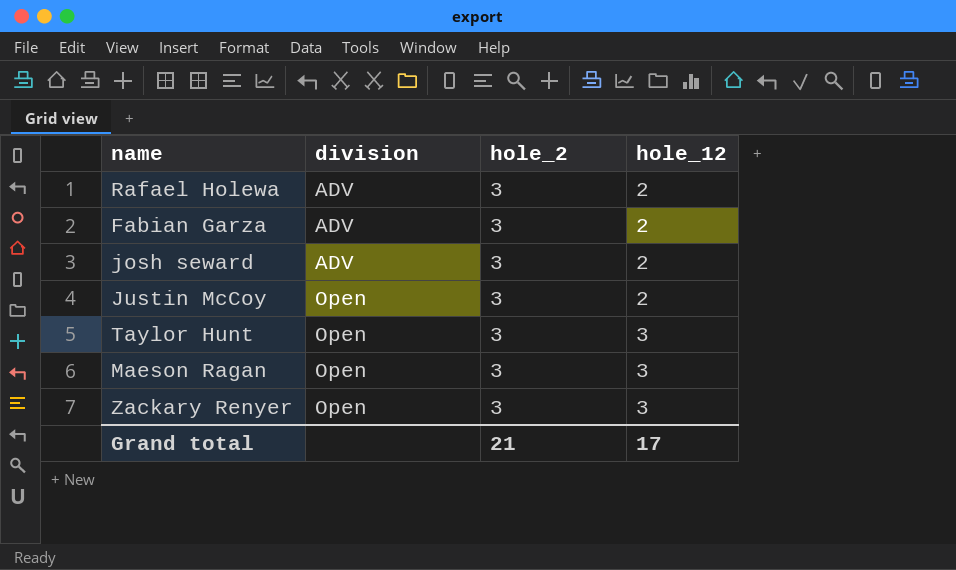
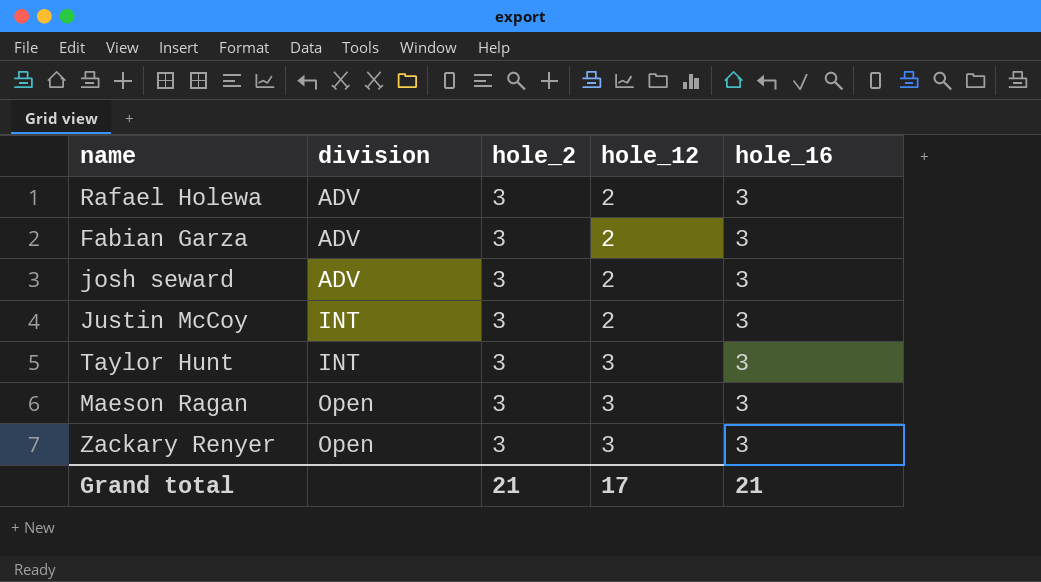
column hole_16 | position: none -> 5
Justin McCoy | division: Open -> INT
Taylor Hunt | division: Open -> INT

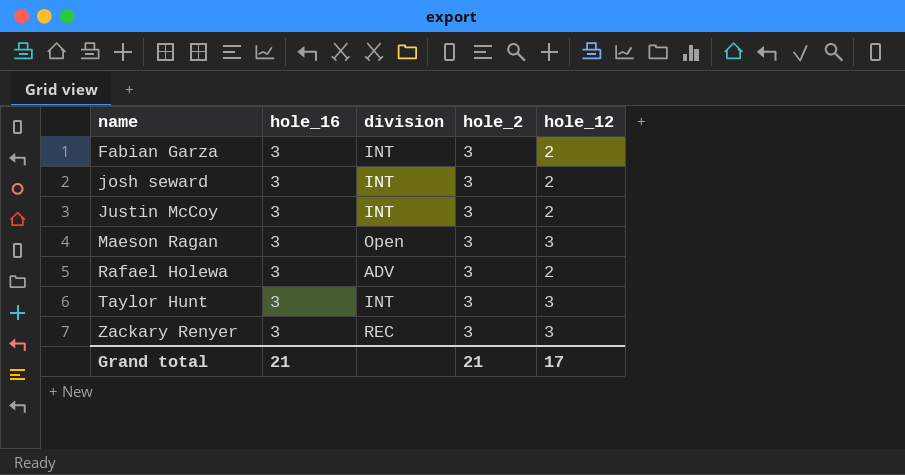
row order: division ascending -> name ascending
column hole_16 | position: 5 -> 2
Fabian Garza | division: ADV -> INT
josh seward | division: ADV -> INT
Zackary Renyer | division: Open -> REC

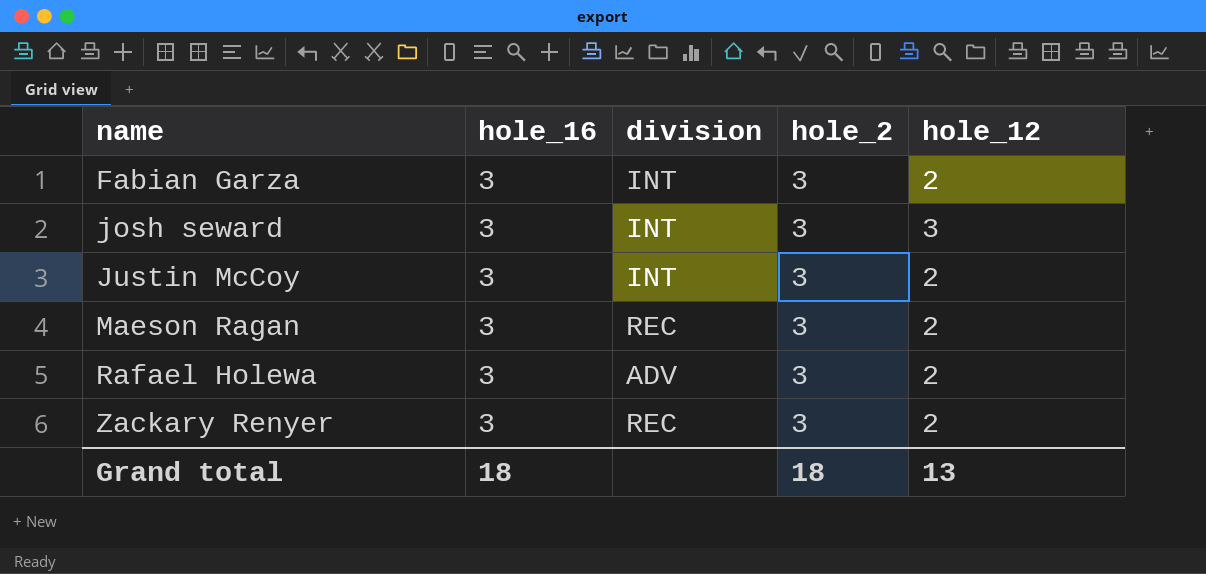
row Taylor Hunt: 3 | INT | 3 | 3 -> none
josh seward | hole_12: 2 -> 3
Maeson Ragan | division: Open -> REC
Maeson Ragan | hole_12: 3 -> 2
Zackary Renyer | hole_12: 3 -> 2
Grand total | hole_16: 21 -> 18
Grand total | hole_2: 21 -> 18
Grand total | hole_12: 17 -> 13

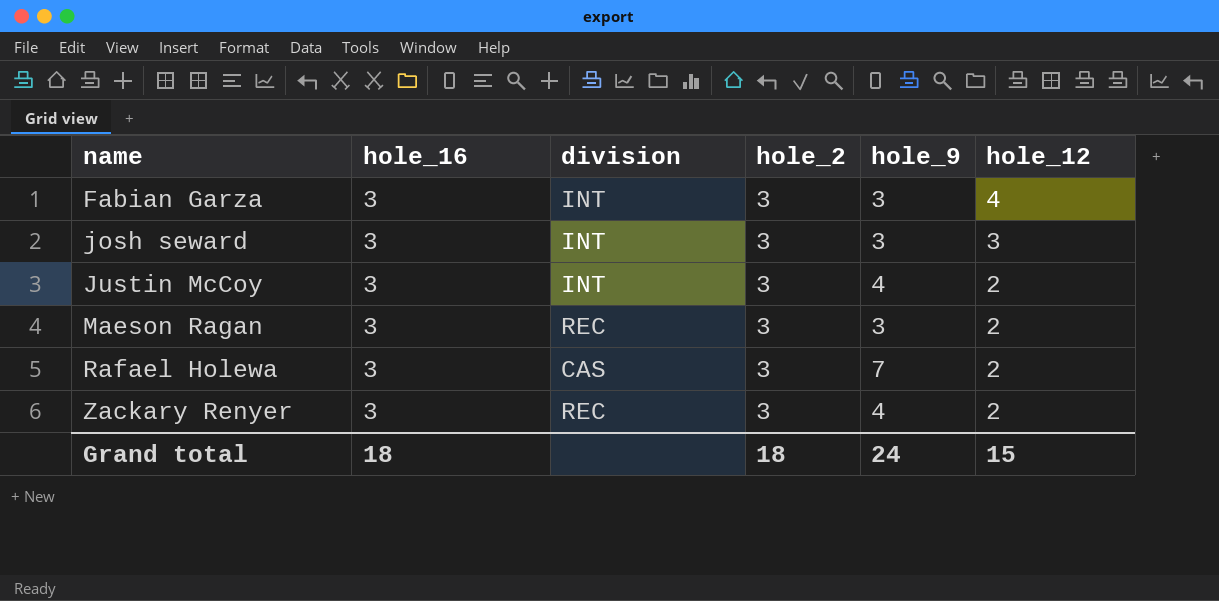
column hole_9 | position: none -> 5
Fabian Garza | hole_12: 2 -> 4
Rafael Holewa | division: ADV -> CAS
Grand total | hole_12: 13 -> 15

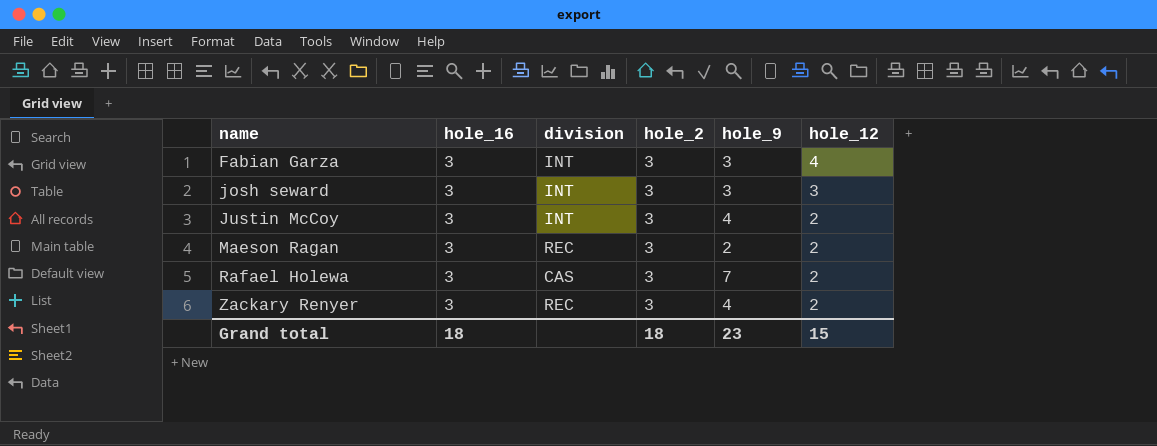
Maeson Ragan | hole_9: 3 -> 2
Grand total | hole_9: 24 -> 23

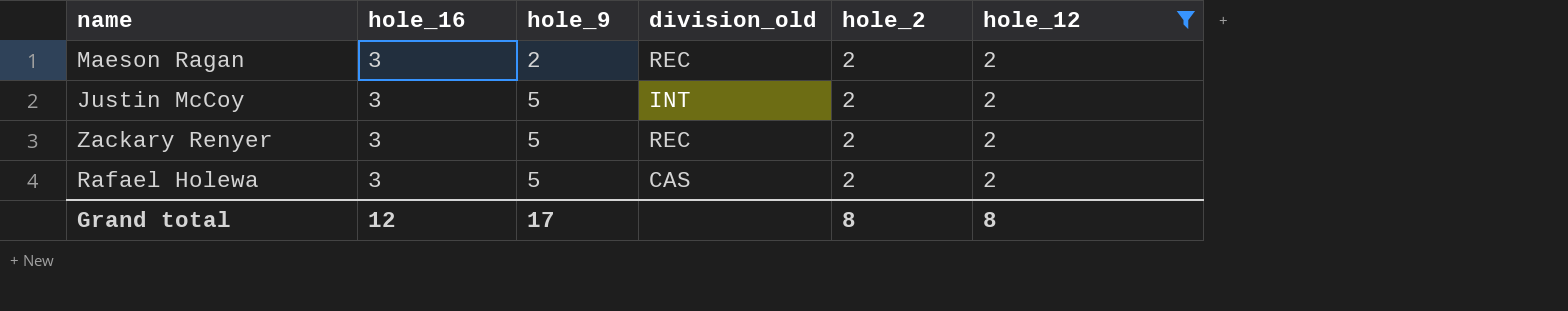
filter: none -> hole_12 = 2
row order: name ascending -> hole_9 ascending
column hole_9 | position: 5 -> 3
column name: division -> division_old
Maeson Ragan | hole_2: 3 -> 2
Justin McCoy | hole_9: 4 -> 5
Justin McCoy | hole_2: 3 -> 2
Zackary Renyer | hole_9: 4 -> 5
Zackary Renyer | hole_2: 3 -> 2
Rafael Holewa | hole_9: 7 -> 5
Rafael Holewa | hole_2: 3 -> 2
Grand total | hole_16: 18 -> 12
Grand total | hole_9: 23 -> 17
Grand total | hole_2: 18 -> 8
Grand total | hole_12: 15 -> 8

